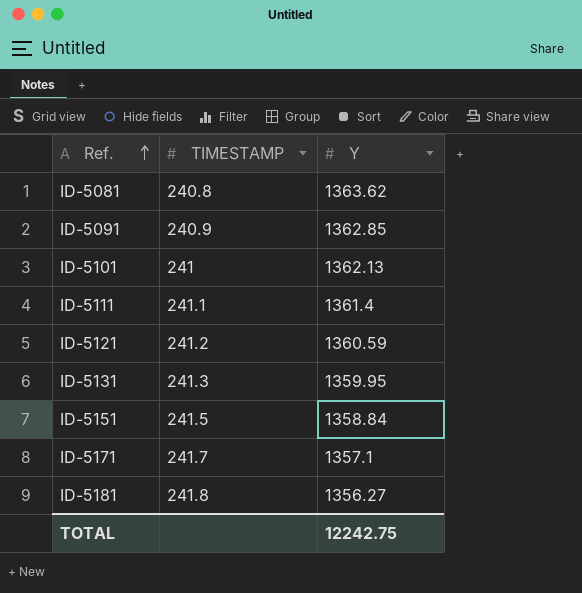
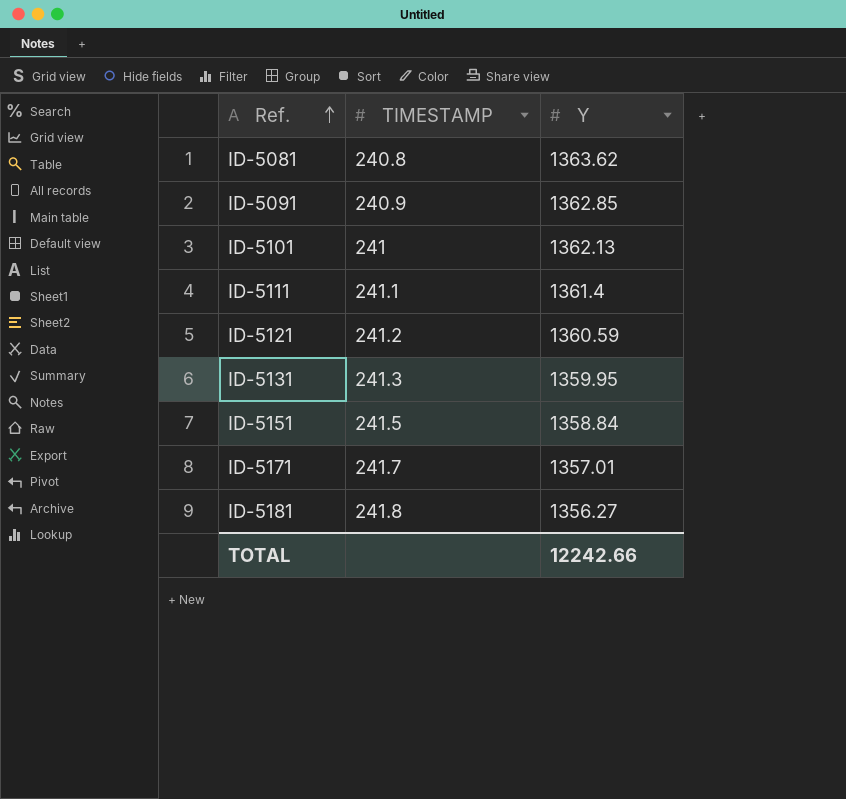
ID-5171 | Y: 1357.1 -> 1357.01
TOTAL | Y: 12242.75 -> 12242.66

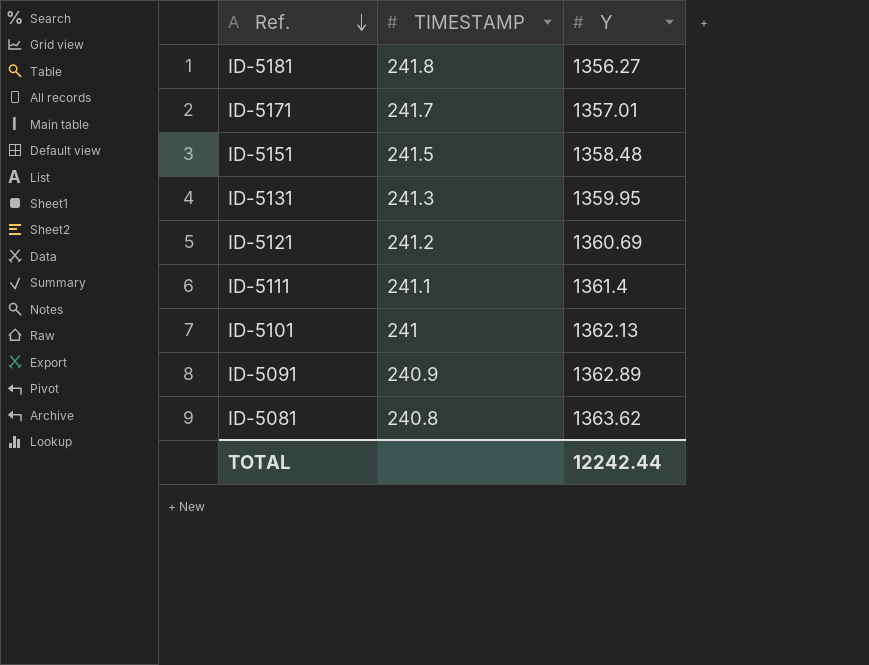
row order: Ref. ascending -> Ref. descending
ID-5151 | Y: 1358.84 -> 1358.48
ID-5121 | Y: 1360.59 -> 1360.69
ID-5091 | Y: 1362.85 -> 1362.89
TOTAL | Y: 12242.66 -> 12242.44

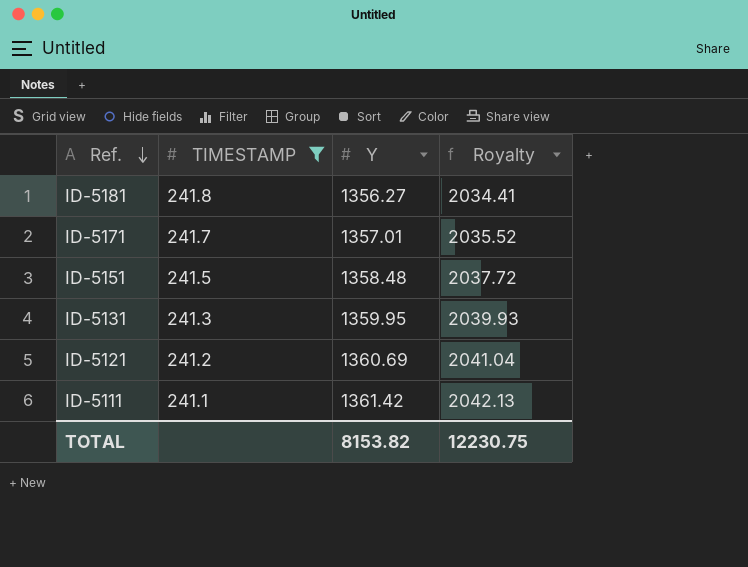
filter: none -> TIMESTAMP >= 241.1
column Royalty | formula: none -> [Y] * 1.5
ID-5111 | Y: 1361.4 -> 1361.42
TOTAL | Y: 12242.44 -> 8153.82

